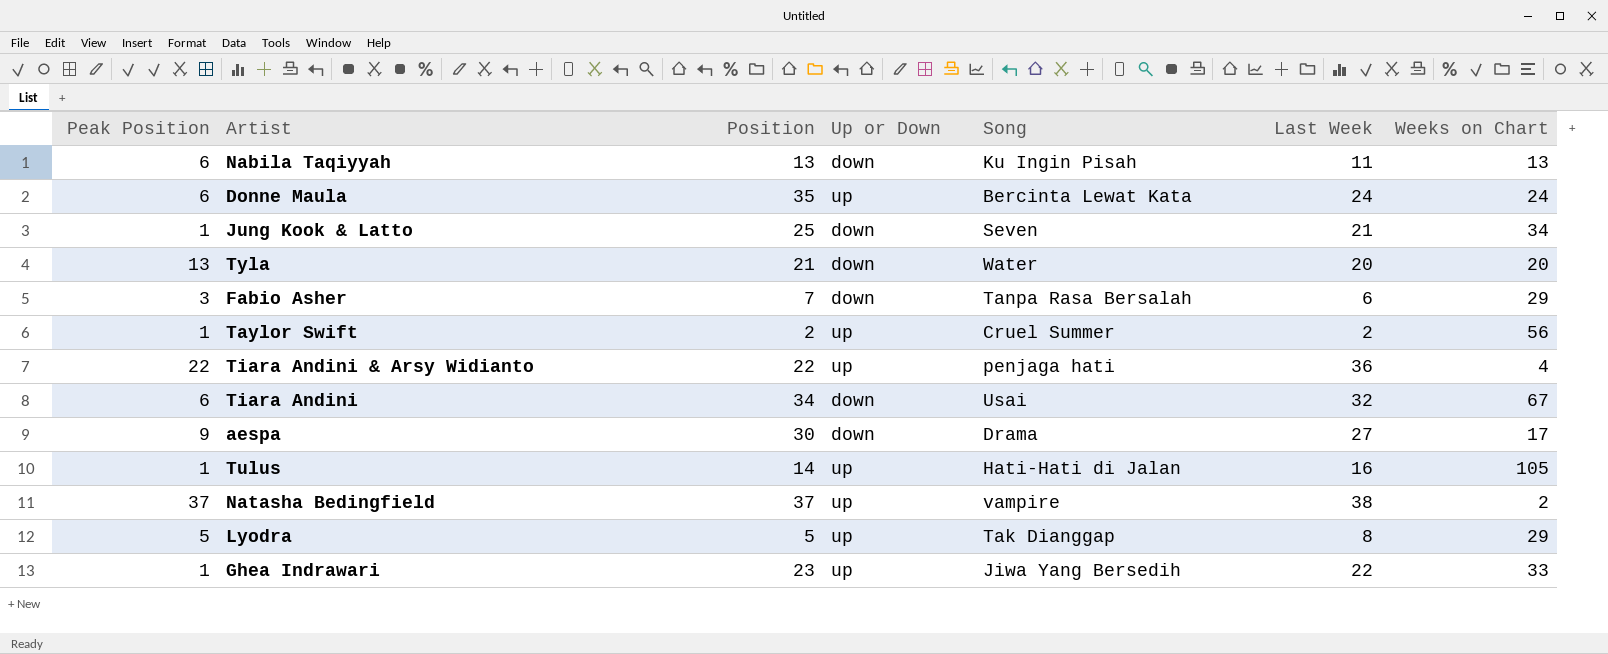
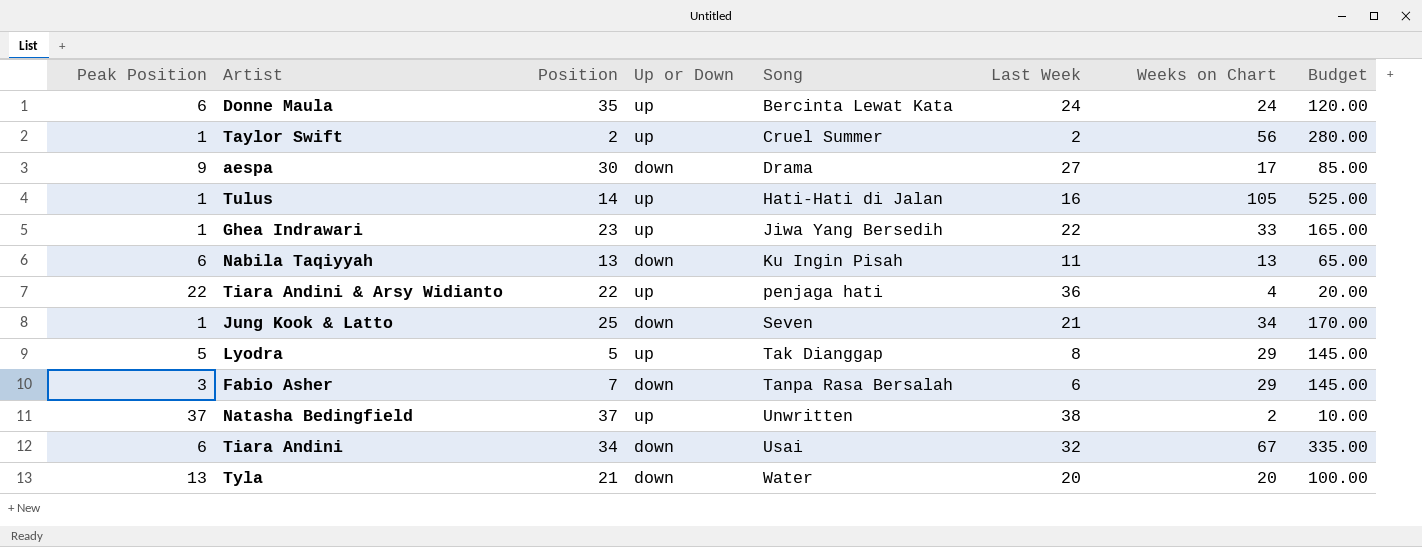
row order: none -> Song ascending
column Budget | formula: none -> [Weeks on Chart] * 5
Natasha Bedingfield | Song: vampire -> Unwritten

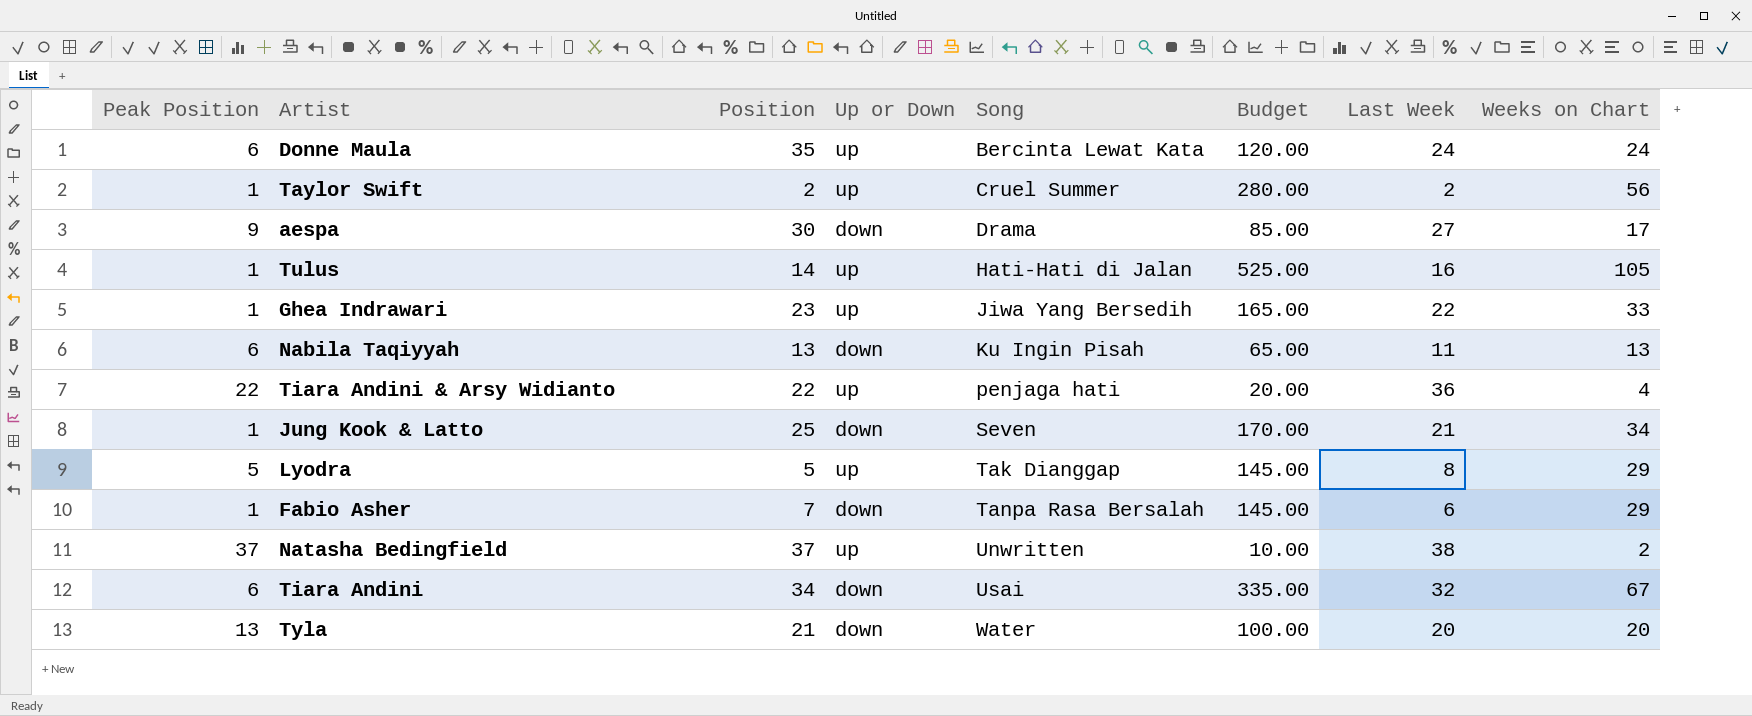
column Budget | position: 8 -> 6
Fabio Asher | Peak Position: 3 -> 1

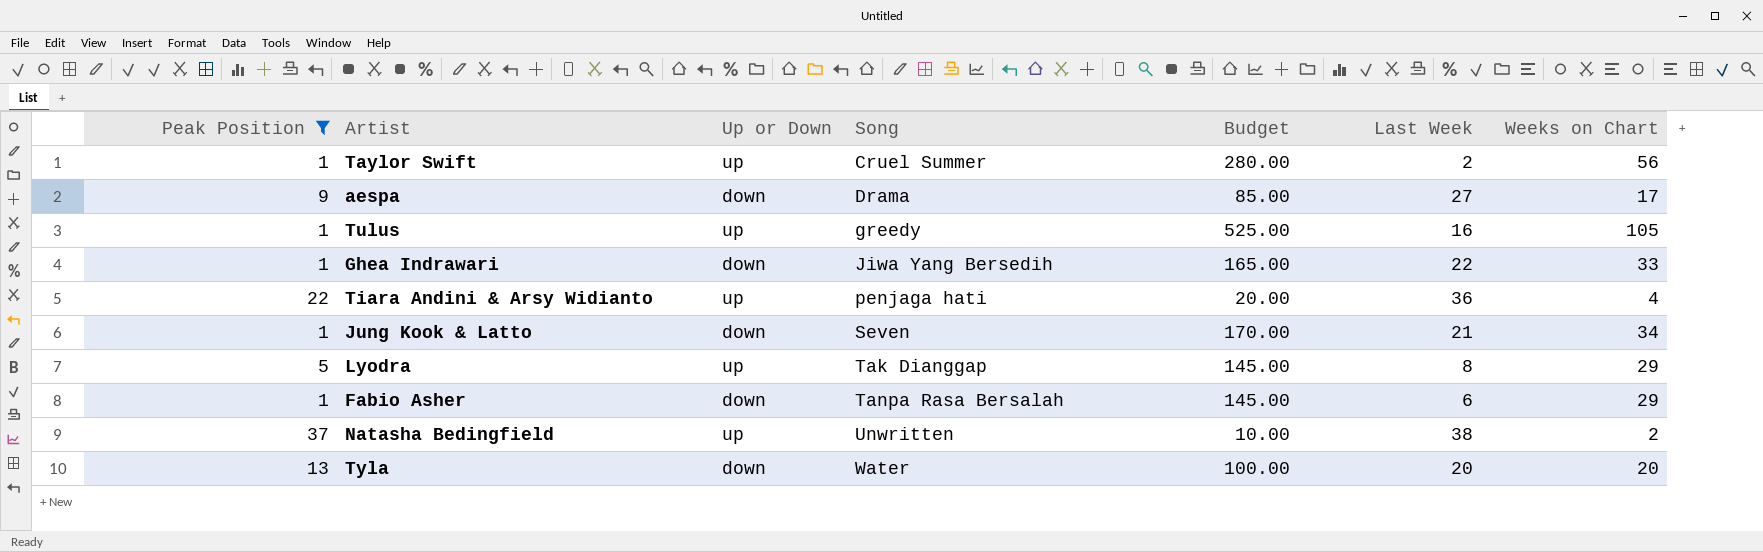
filter: none -> Peak Position != 6
column Position | position: 3 -> none
Tulus | Song: Hati-Hati di Jalan -> greedy
Ghea Indrawari | Up or Down: up -> down

